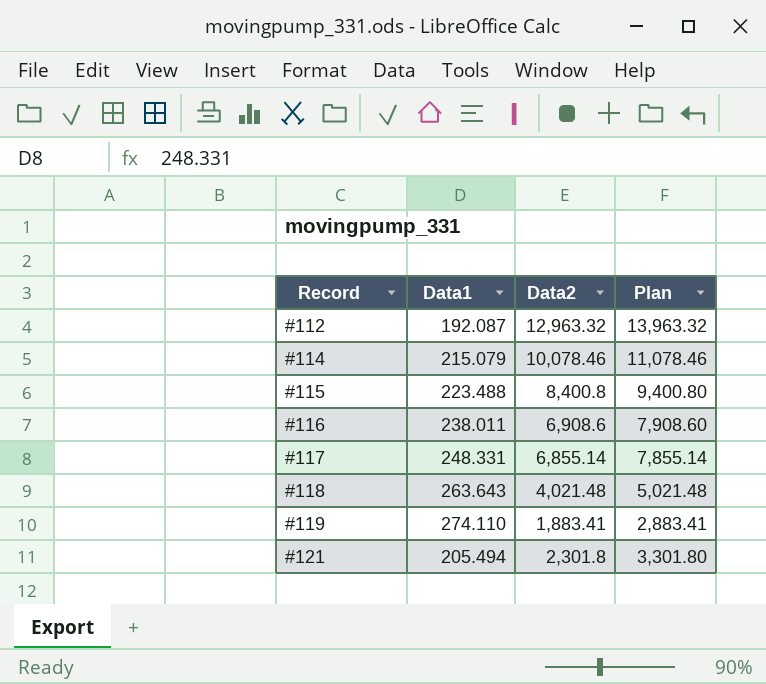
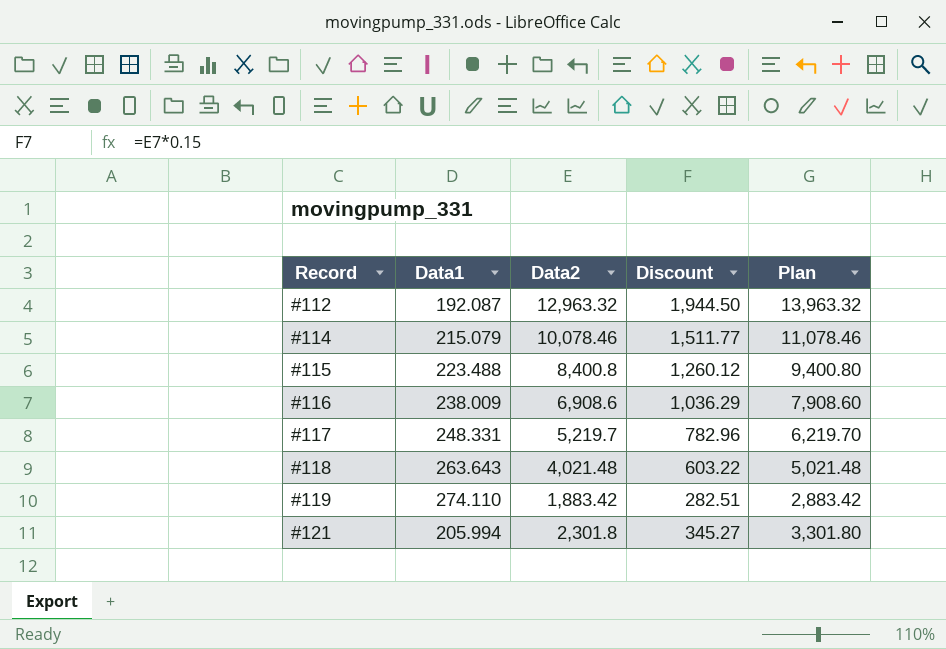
column Discount | formula: none -> [Data2] * 0.15
#116 | Data1: 238.011 -> 238.009
#117 | Data2: 6,855.14 -> 5,219.7
#117 | Plan: 7,855.14 -> 6,219.70
#119 | Data2: 1,883.41 -> 1,883.42
#119 | Plan: 2,883.41 -> 2,883.42
#121 | Data1: 205.494 -> 205.994

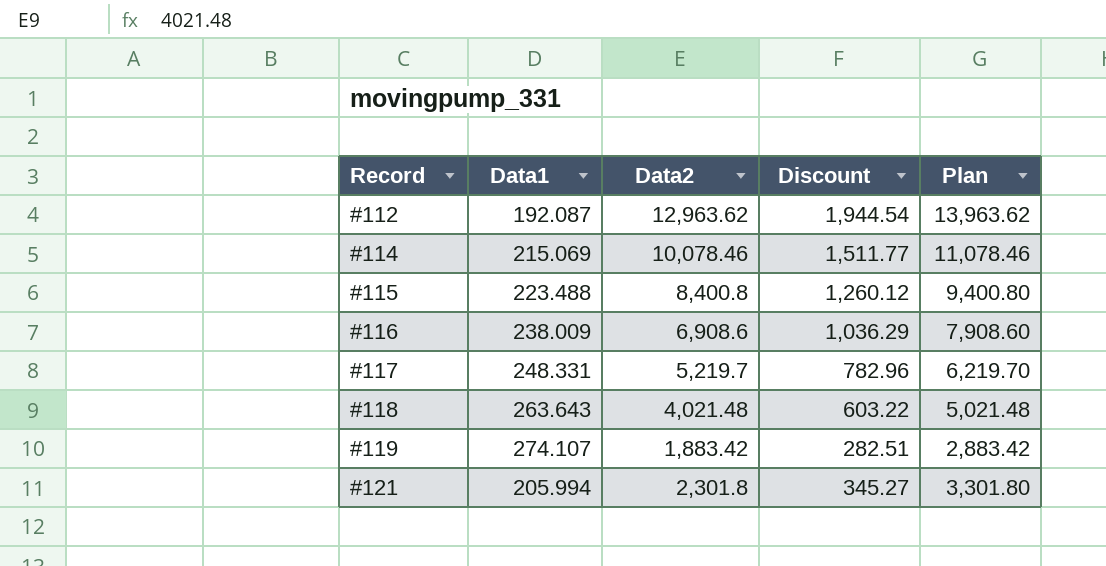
#112 | Data2: 12,963.32 -> 12,963.62
#112 | Discount: 1,944.50 -> 1,944.54
#112 | Plan: 13,963.32 -> 13,963.62
#114 | Data1: 215.079 -> 215.069
#119 | Data1: 274.110 -> 274.107

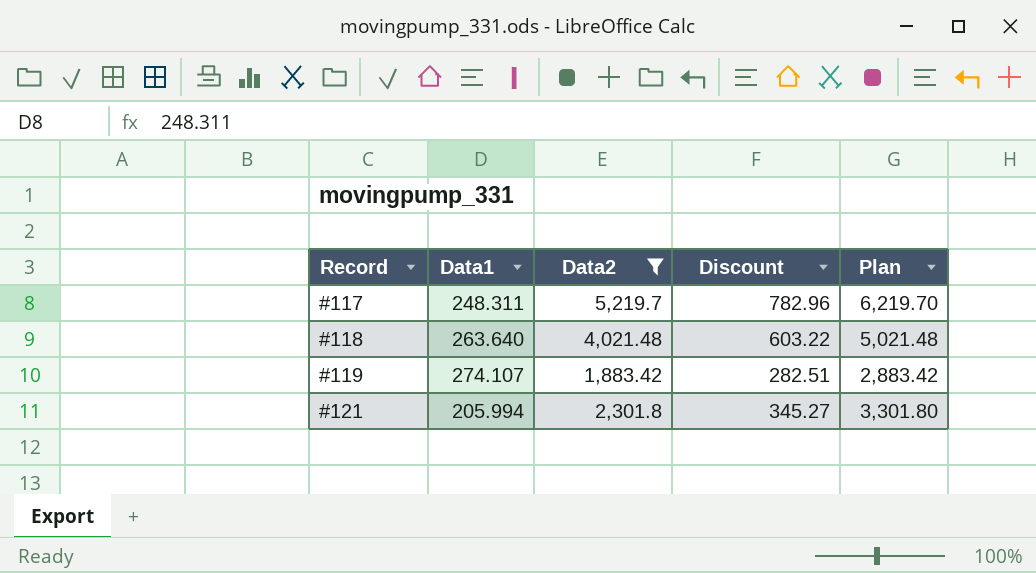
filter: none -> Data2 <= 5,219.7
#117 | Data1: 248.331 -> 248.311
#118 | Data1: 263.643 -> 263.640

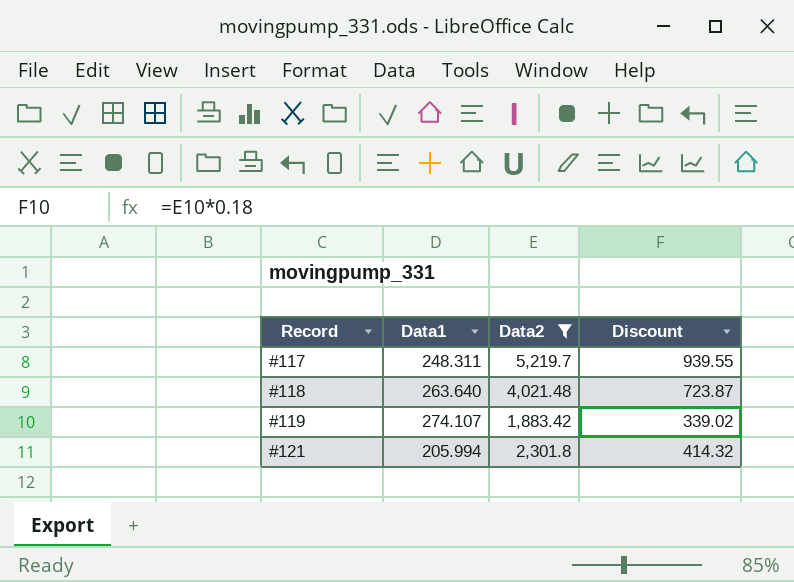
column Plan | formula: [Data2] + 1000 -> none
column Discount | formula: [Data2] * 0.15 -> [Data2] * 0.18

